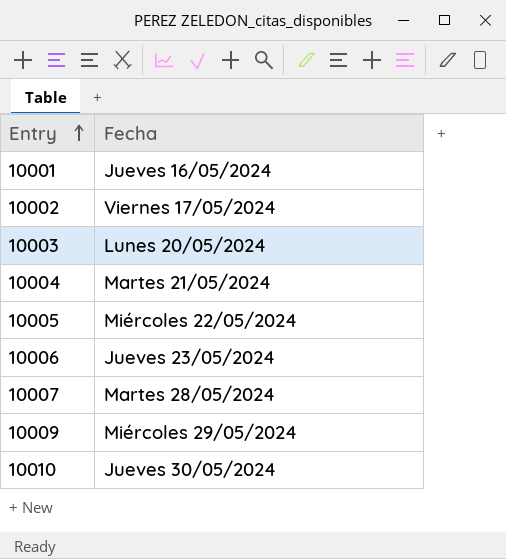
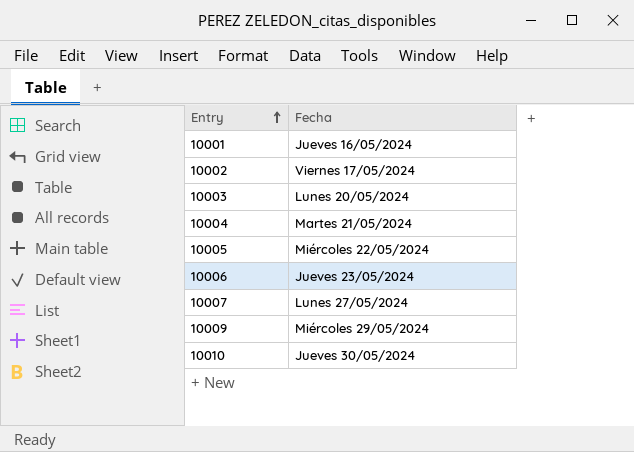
10007 | Fecha: Martes 28/05/2024 -> Lunes 27/05/2024

